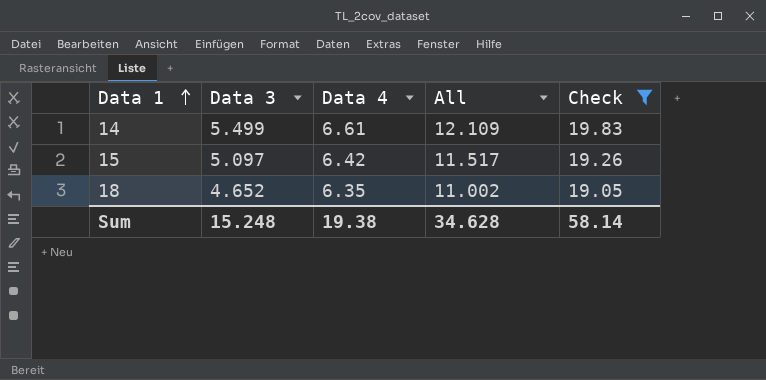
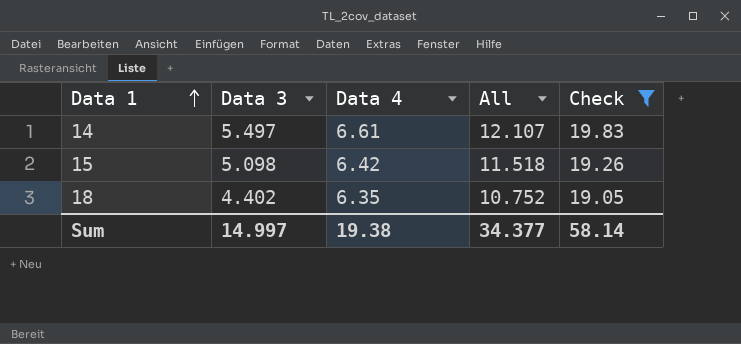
14 | Data 3: 5.499 -> 5.497
14 | All: 12.109 -> 12.107
15 | Data 3: 5.097 -> 5.098
15 | All: 11.517 -> 11.518
18 | Data 3: 4.652 -> 4.402
18 | All: 11.002 -> 10.752
Sum | Data 3: 15.248 -> 14.997
Sum | All: 34.628 -> 34.377

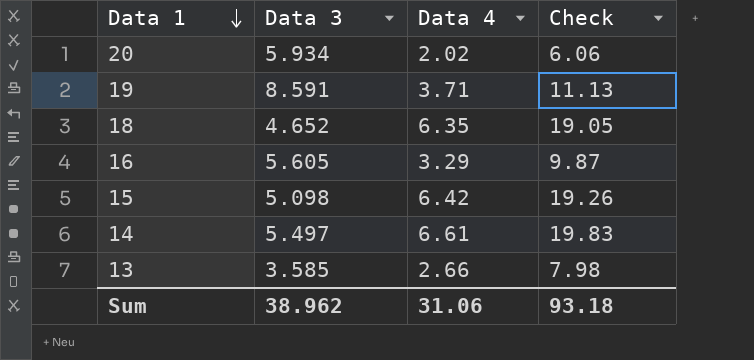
filter: Check >= 19.05 -> none
row order: Data 1 ascending -> Data 1 descending
column All | formula: [Data 3] + [Data 4] -> none
18 | Data 3: 4.402 -> 4.652
Sum | Data 3: 14.997 -> 38.962
Sum | Data 4: 19.38 -> 31.06
Sum | Check: 58.14 -> 93.18

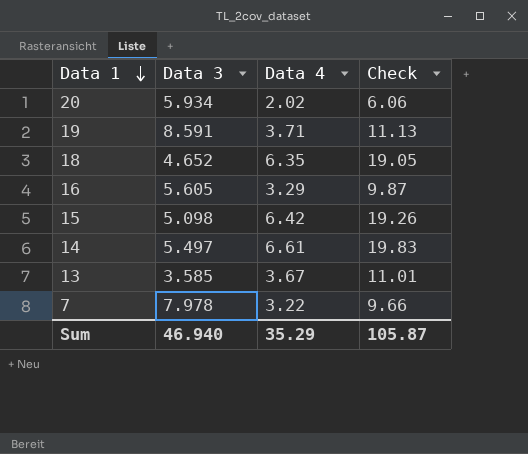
13 | Data 4: 2.66 -> 3.67
13 | Check: 7.98 -> 11.01
row 7: none -> 7.978 | 3.22 | 9.66
Sum | Data 3: 38.962 -> 46.940
Sum | Data 4: 31.06 -> 35.29
Sum | Check: 93.18 -> 105.87

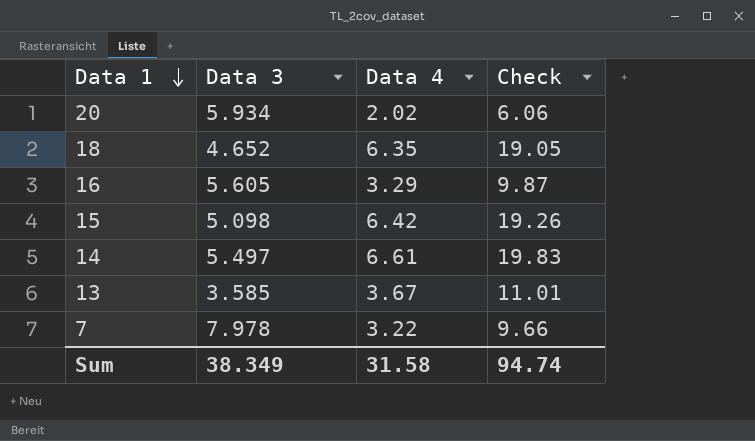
row 19: 8.591 | 3.71 | 11.13 -> none
Sum | Data 3: 46.940 -> 38.349
Sum | Data 4: 35.29 -> 31.58
Sum | Check: 105.87 -> 94.74

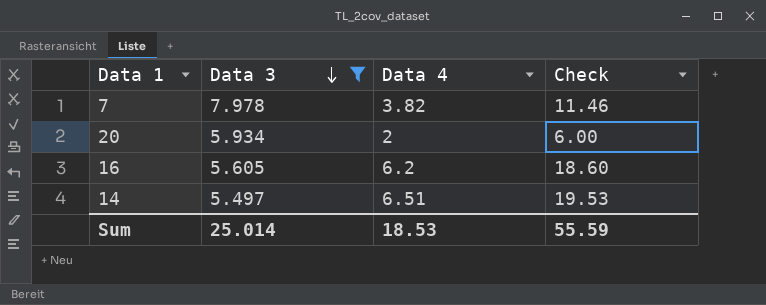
filter: none -> Data 3 >= 5.497
row order: Data 1 descending -> Data 3 descending
7 | Data 4: 3.22 -> 3.82
7 | Check: 9.66 -> 11.46
20 | Data 4: 2.02 -> 2
20 | Check: 6.06 -> 6.00
16 | Data 4: 3.29 -> 6.2
16 | Check: 9.87 -> 18.60
14 | Data 4: 6.61 -> 6.51
14 | Check: 19.83 -> 19.53
Sum | Data 3: 38.349 -> 25.014
Sum | Data 4: 31.58 -> 18.53
Sum | Check: 94.74 -> 55.59

